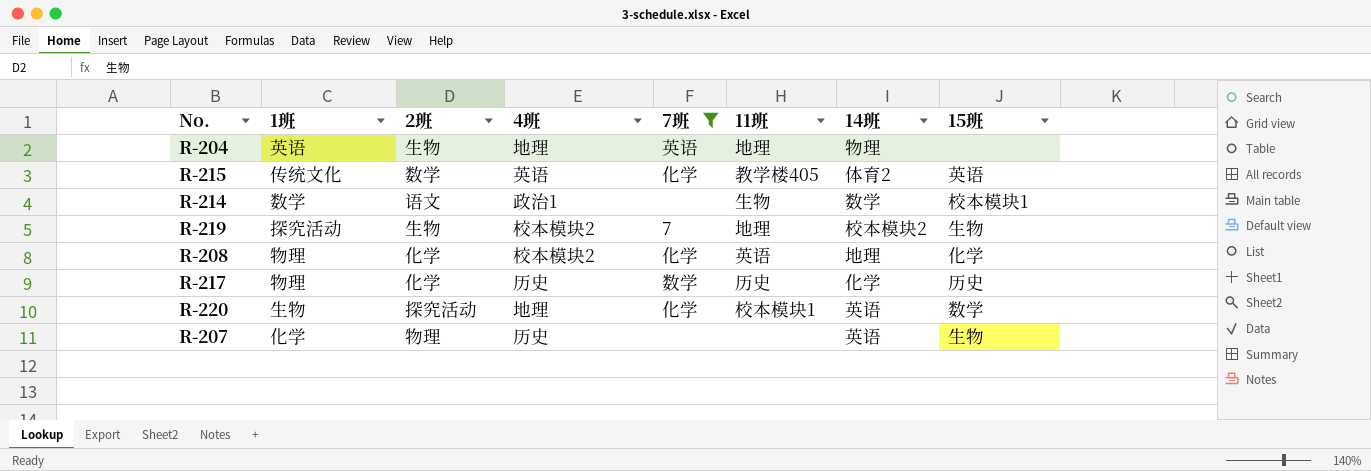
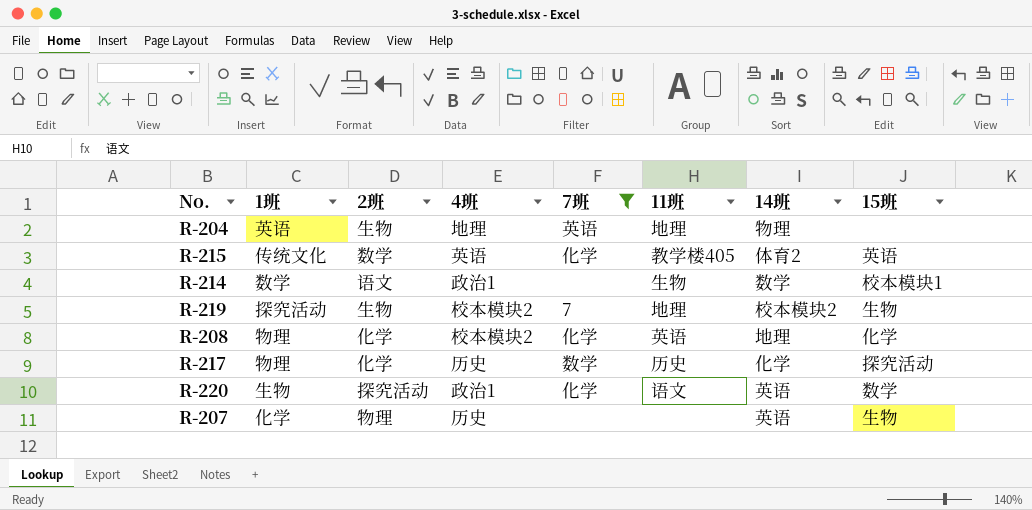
R-217 | 15班: 历史 -> 探究活动
R-220 | 4班: 地理 -> 政治1
R-220 | 11班: 校本模块1 -> 语文

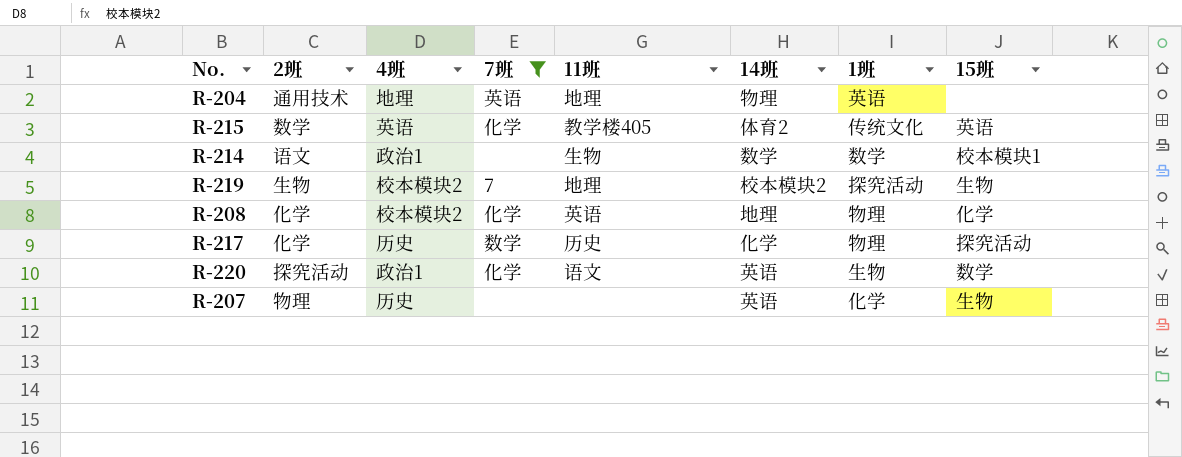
column 1班 | position: 2 -> 7
R-204 | 2班: 生物 -> 通用技术

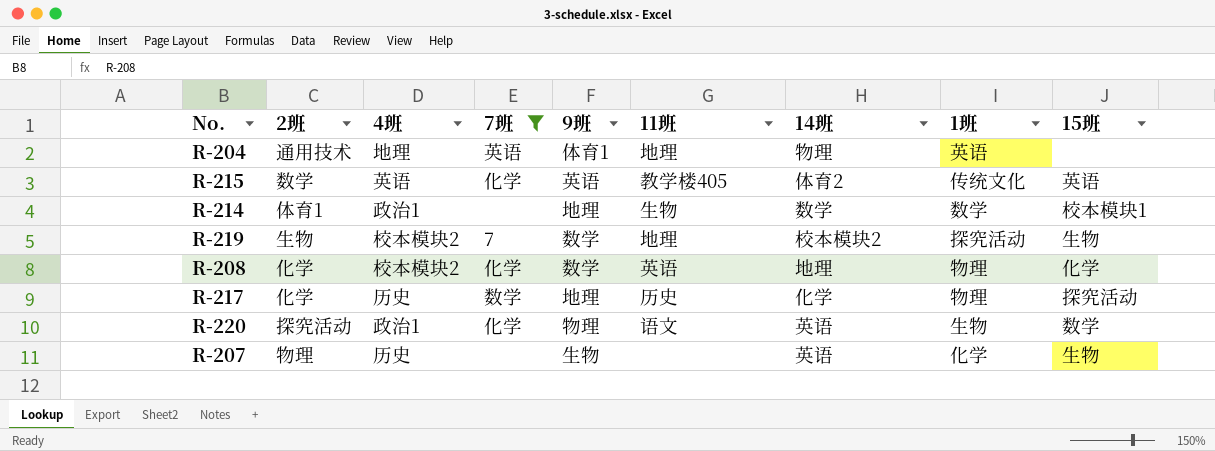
column 9班 | position: none -> 5
R-214 | 2班: 语文 -> 体育1

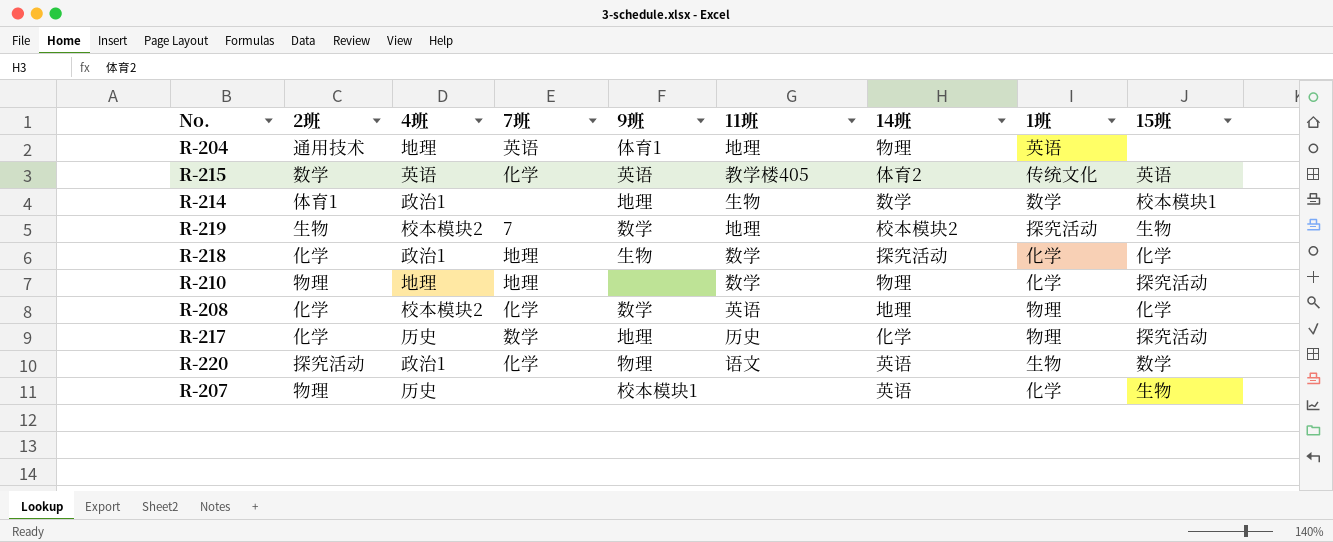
filter: 7班 != 地理 -> none
R-207 | 9班: 生物 -> 校本模块1

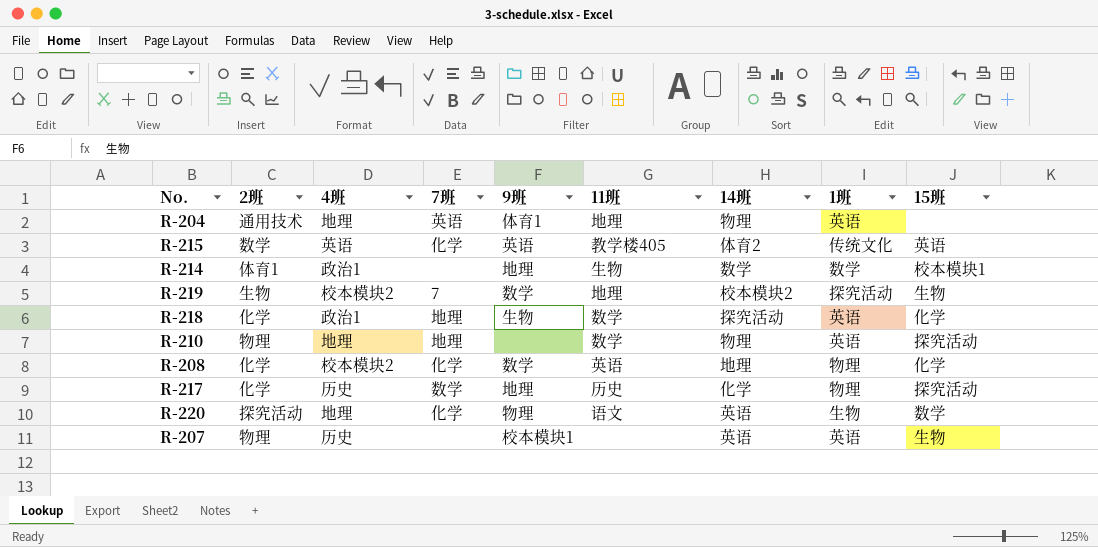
R-218 | 1班: 化学 -> 英语
R-210 | 1班: 化学 -> 英语
R-220 | 4班: 政治1 -> 地理
R-207 | 1班: 化学 -> 英语

